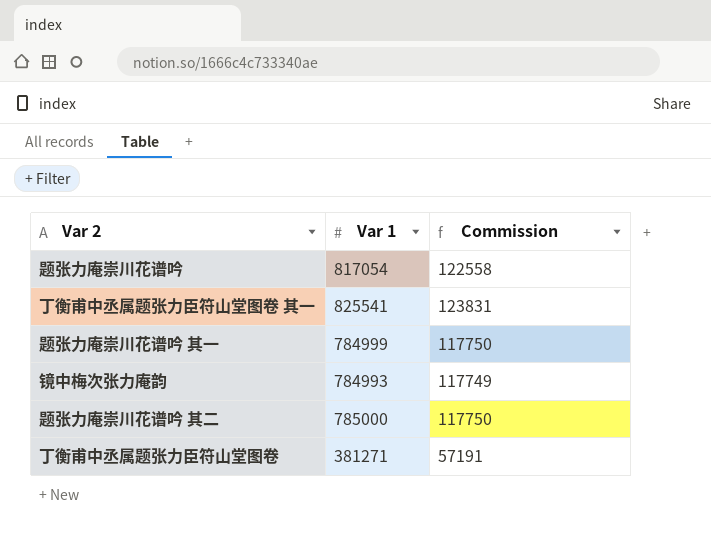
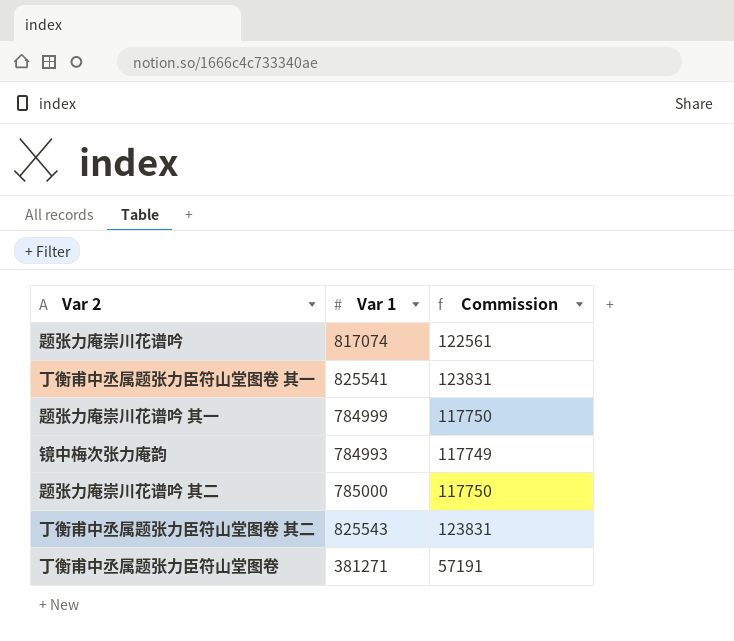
题张力庵崇川花谱吟 | Var 1: 817054 -> 817074
题张力庵崇川花谱吟 | Commission: 122558 -> 122561
row 丁衡甫中丞属题张力臣符山堂图卷 其二: none -> 825543 | 123831

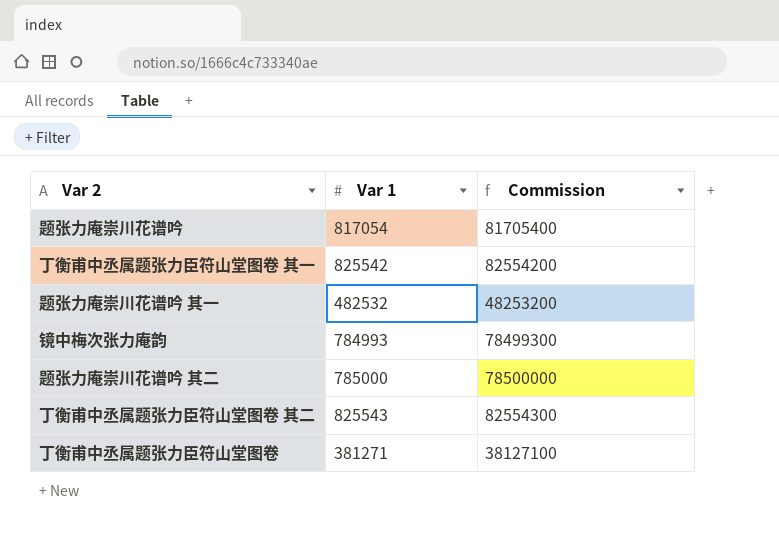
column Commission | formula: [Var 1] * 0.15 -> [Var 1] * 100
题张力庵崇川花谱吟 | Var 1: 817074 -> 817054
丁衡甫中丞属题张力臣符山堂图卷 其一 | Var 1: 825541 -> 825542
题张力庵崇川花谱吟 其一 | Var 1: 784999 -> 482532

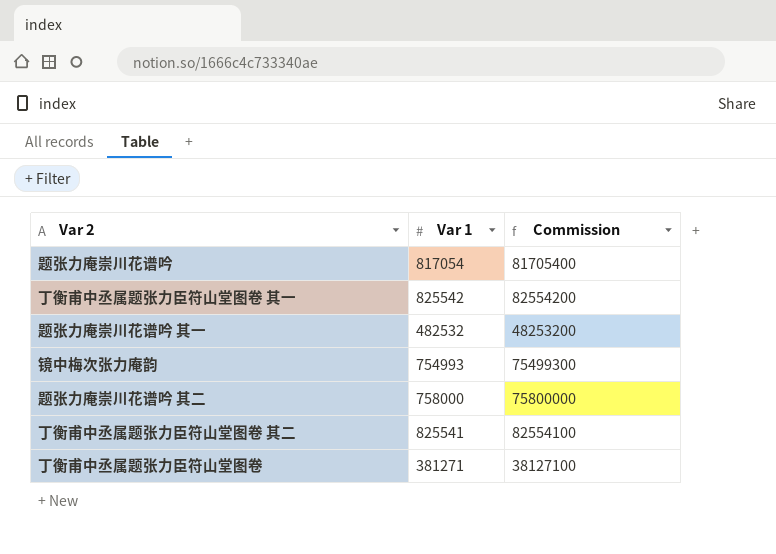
镜中梅次张力庵韵 | Var 1: 784993 -> 754993
镜中梅次张力庵韵 | Commission: 78499300 -> 75499300
题张力庵崇川花谱吟 其二 | Var 1: 785000 -> 758000
题张力庵崇川花谱吟 其二 | Commission: 78500000 -> 75800000
丁衡甫中丞属题张力臣符山堂图卷 其二 | Var 1: 825543 -> 825541
丁衡甫中丞属题张力臣符山堂图卷 其二 | Commission: 82554300 -> 82554100

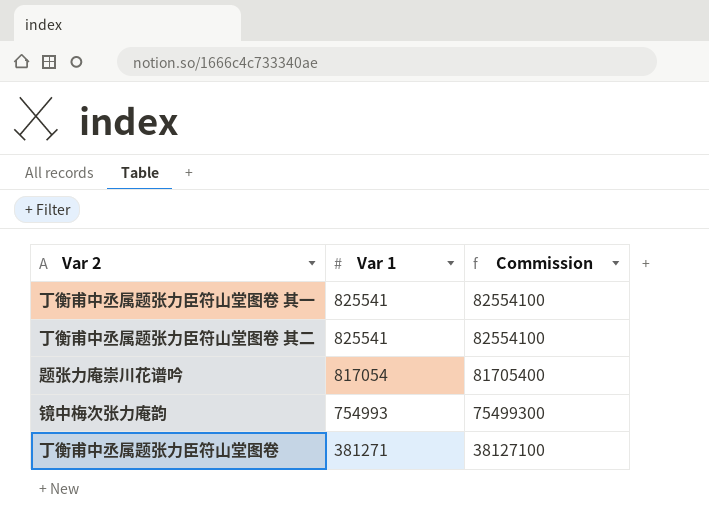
row order: none -> Var 1 descending
row 题张力庵崇川花谱吟 其一: 482532 | 48253200 -> none
row 题张力庵崇川花谱吟 其二: 758000 | 75800000 -> none
丁衡甫中丞属题张力臣符山堂图卷 其一 | Var 1: 825542 -> 825541
丁衡甫中丞属题张力臣符山堂图卷 其一 | Commission: 82554200 -> 82554100

